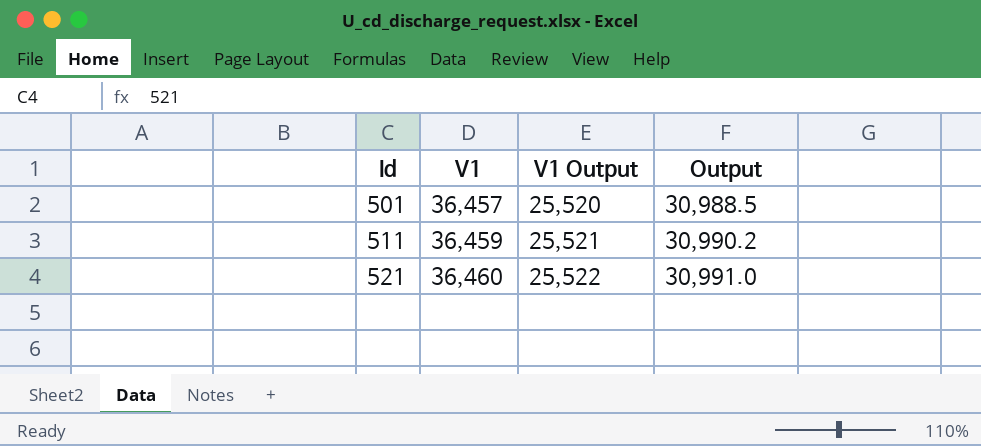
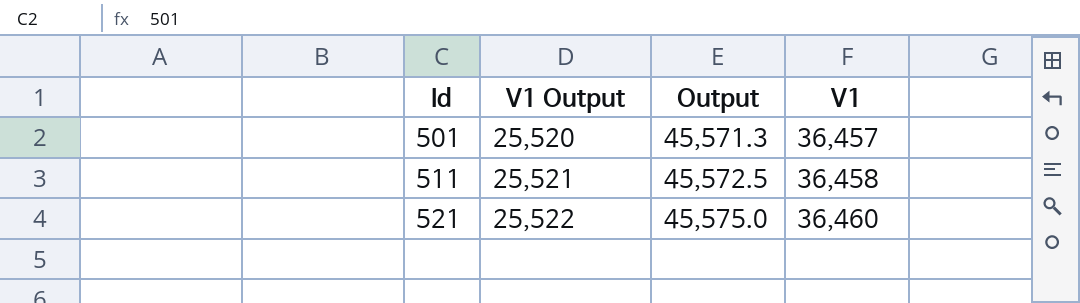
column Output | formula: [V1] * 0.85 -> [V1] * 1.25
column V1 | position: 2 -> 4
511 | V1: 36,459 -> 36,458

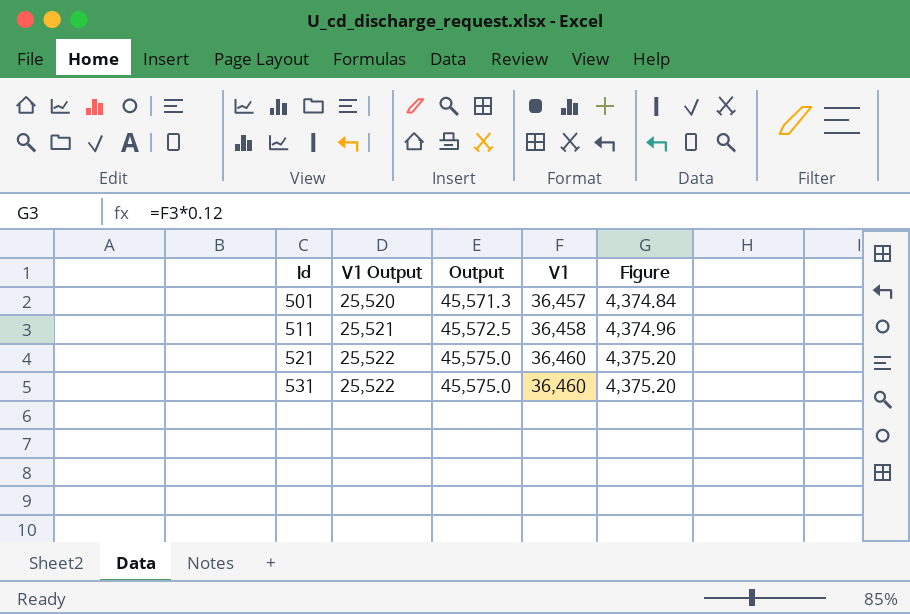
column Figure | formula: none -> [V1] * 0.12
row 531: none -> 25,522 | 45,575.0 | 36,460 | 4,375.20

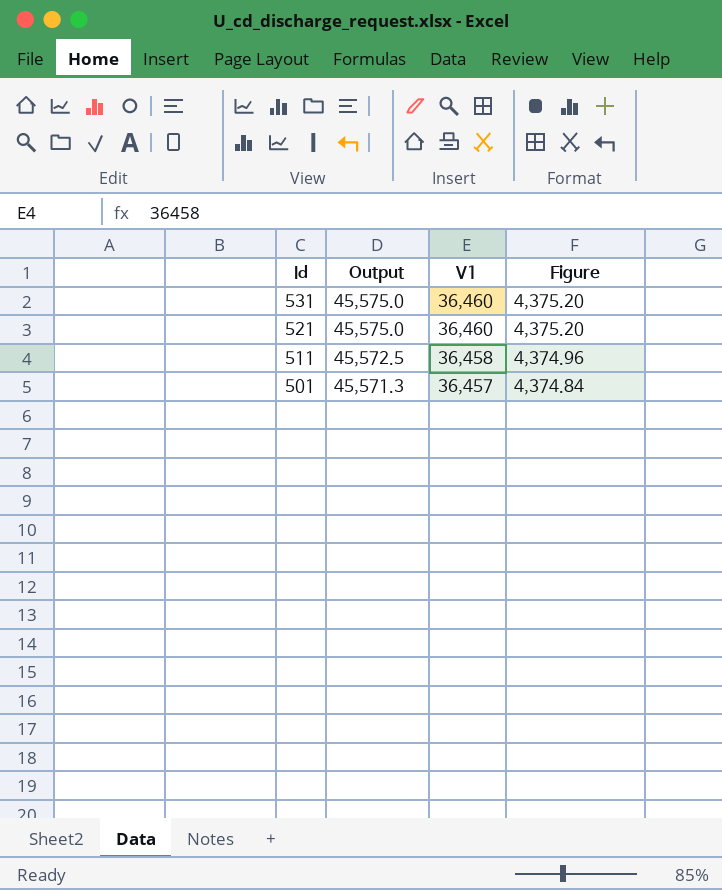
row order: Id ascending -> Id descending
column V1 Output | formula: [V1] * 0.7 -> none

